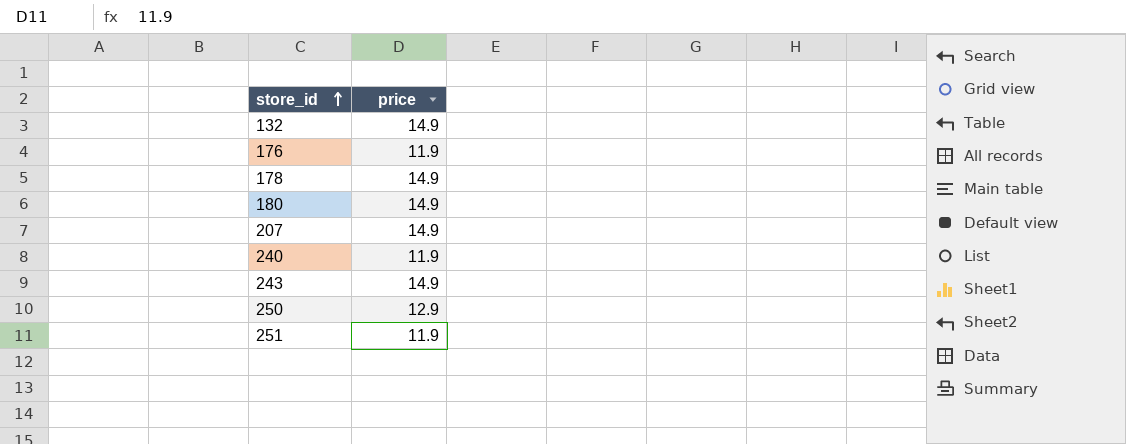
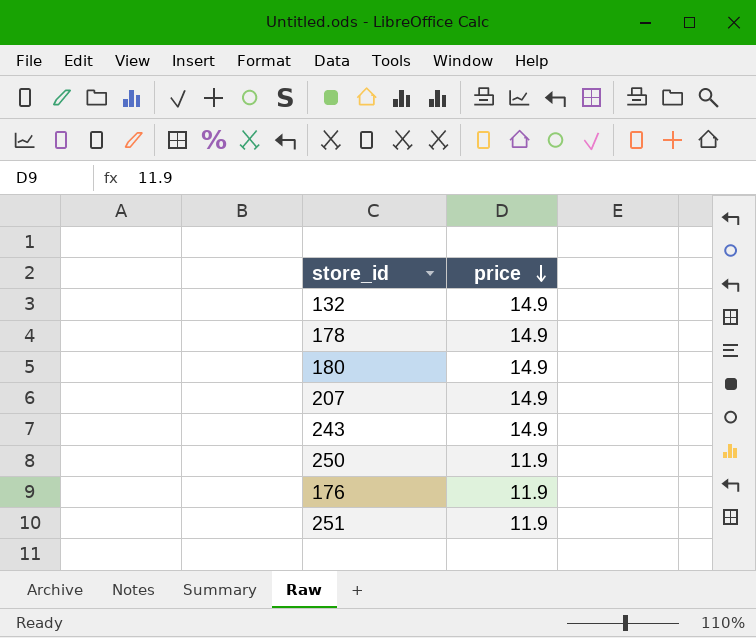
row order: store_id ascending -> price descending
row 240: 11.9 -> none
250 | price: 12.9 -> 11.9

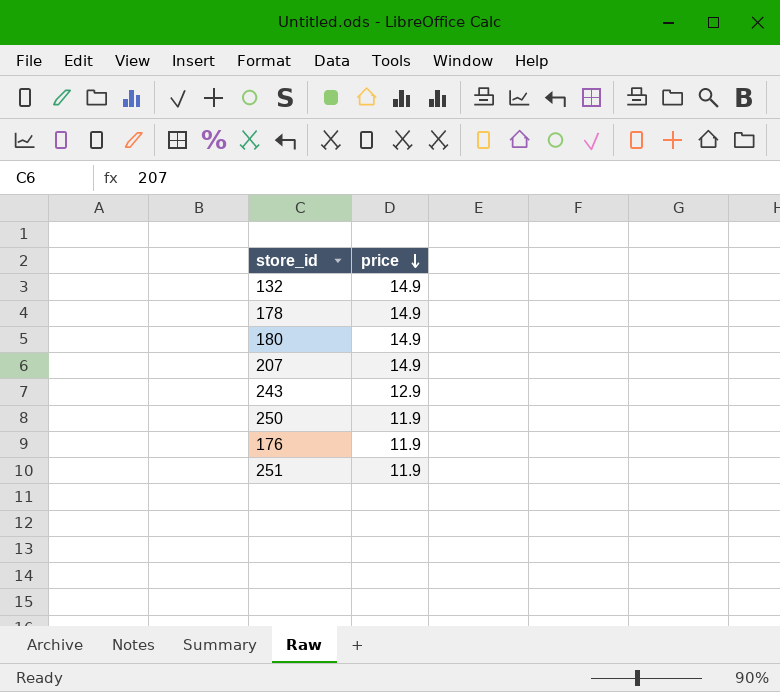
243 | price: 14.9 -> 12.9

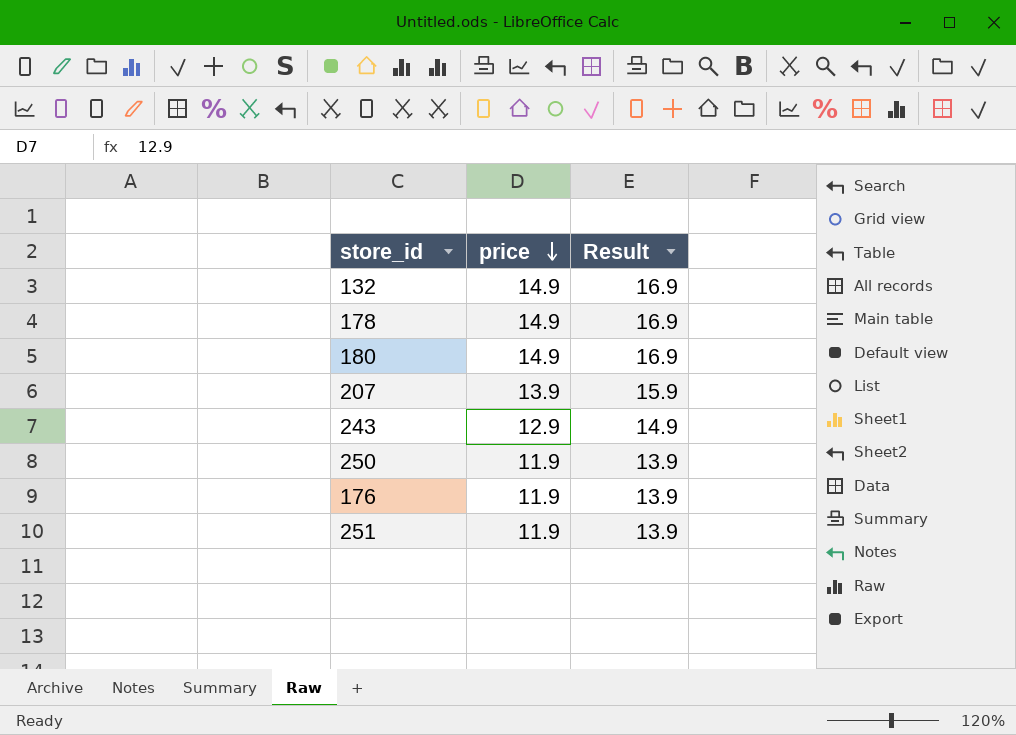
column Result | formula: none -> [price] + 2
207 | price: 14.9 -> 13.9

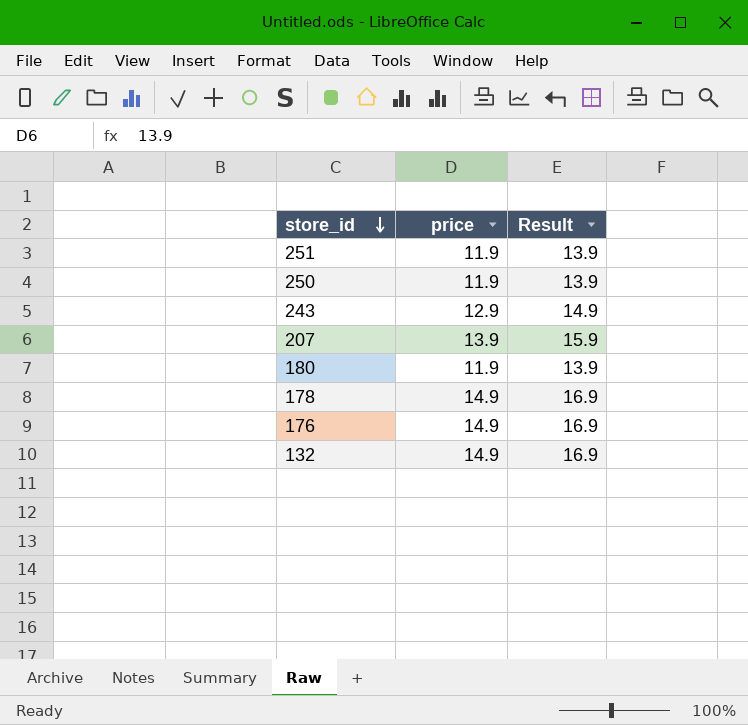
row order: price descending -> store_id descending
180 | price: 14.9 -> 11.9
180 | Result: 16.9 -> 13.9
176 | price: 11.9 -> 14.9
176 | Result: 13.9 -> 16.9

